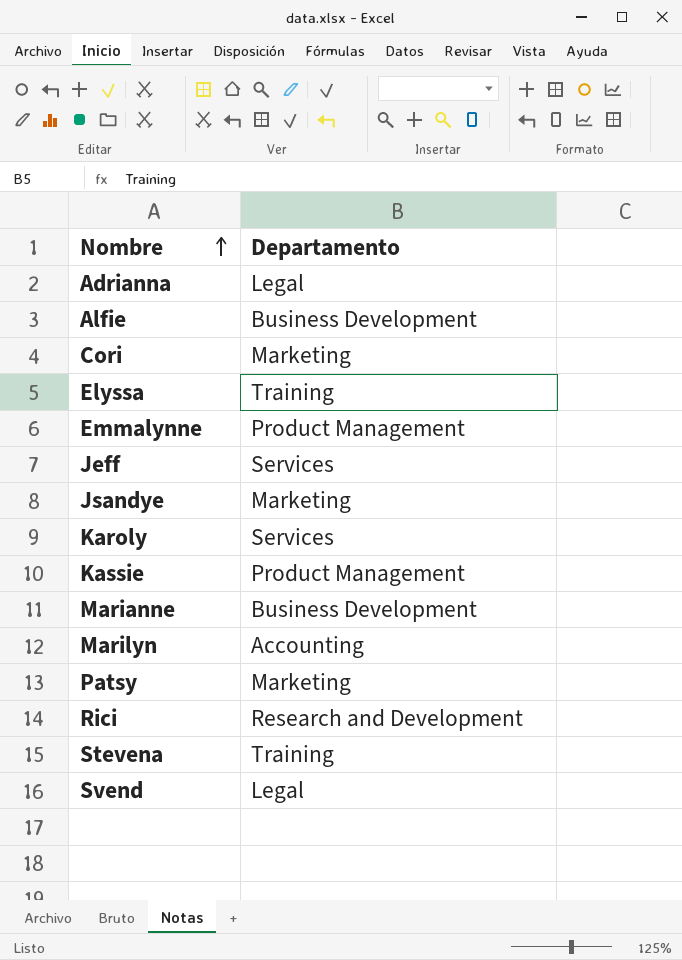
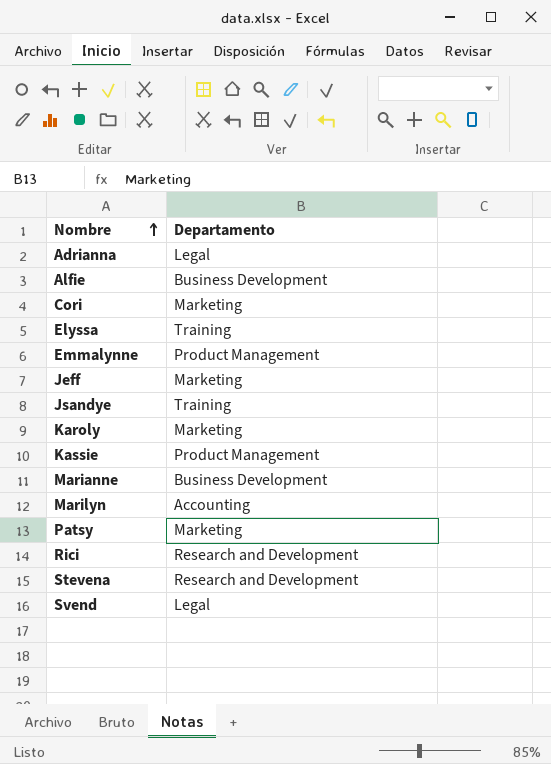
Jeff | Departamento: Services -> Marketing
Jsandye | Departamento: Marketing -> Training
Karoly | Departamento: Services -> Marketing
Stevena | Departamento: Training -> Research and Development

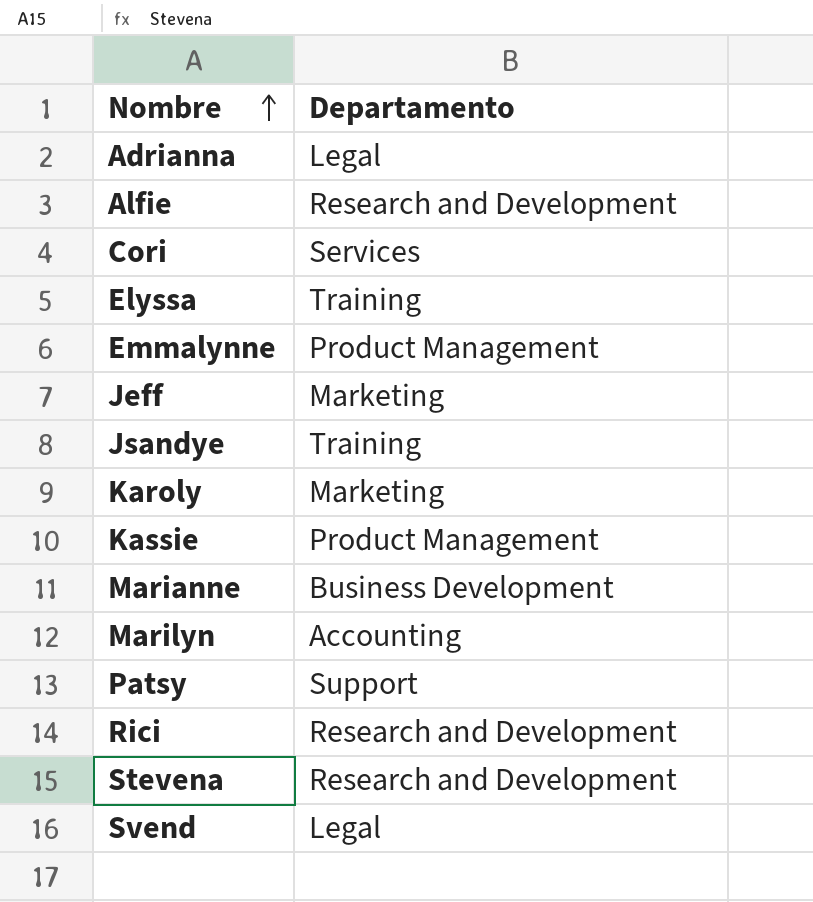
Alfie | Departamento: Business Development -> Research and Development
Cori | Departamento: Marketing -> Services
Patsy | Departamento: Marketing -> Support

